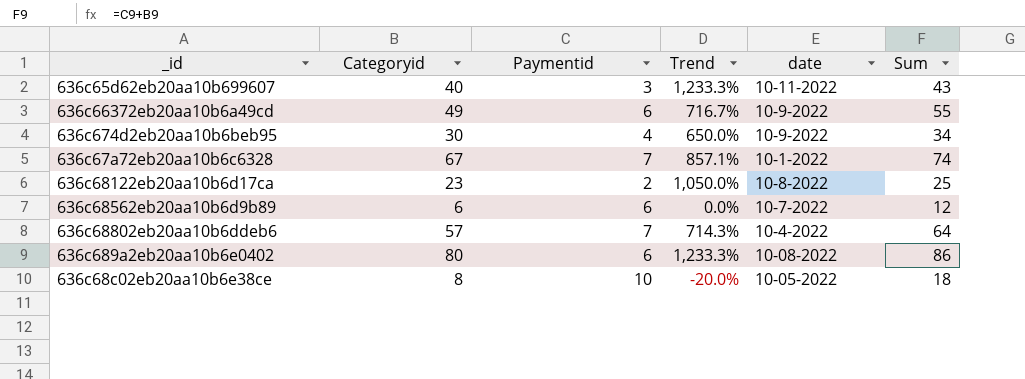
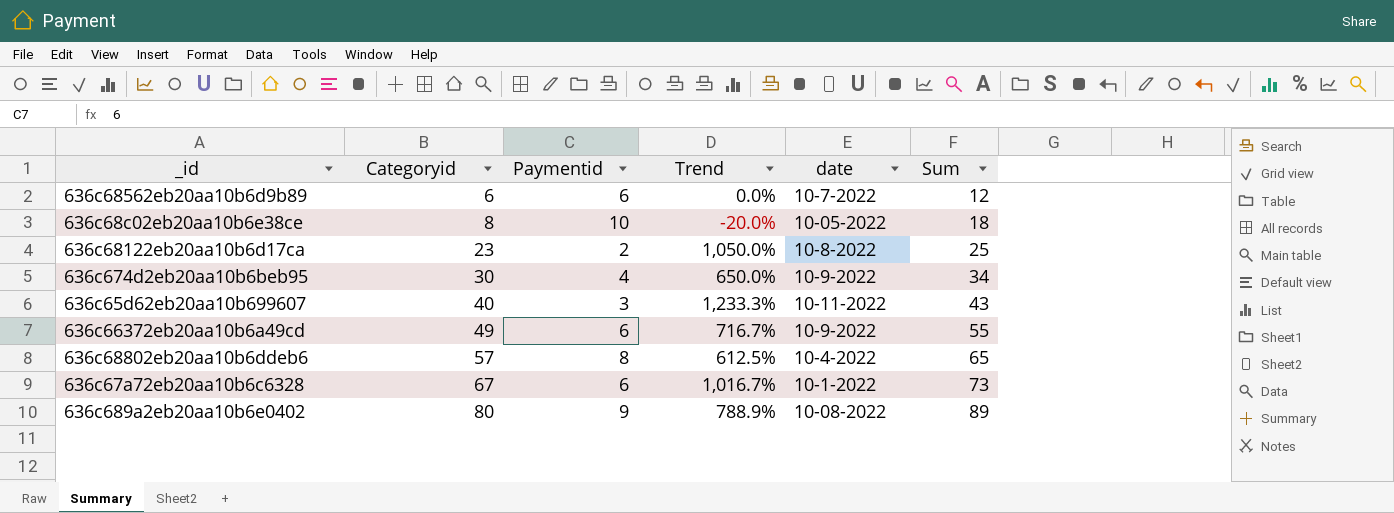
row order: none -> Categoryid ascending
636c68802eb20aa10b6ddeb6 | Paymentid: 7 -> 8
636c68802eb20aa10b6ddeb6 | Trend: 714.3% -> 612.5%
636c68802eb20aa10b6ddeb6 | Sum: 64 -> 65
636c67a72eb20aa10b6c6328 | Paymentid: 7 -> 6
636c67a72eb20aa10b6c6328 | Trend: 857.1% -> 1,016.7%
636c67a72eb20aa10b6c6328 | Sum: 74 -> 73
636c689a2eb20aa10b6e0402 | Paymentid: 6 -> 9
636c689a2eb20aa10b6e0402 | Trend: 1,233.3% -> 788.9%
636c689a2eb20aa10b6e0402 | Sum: 86 -> 89

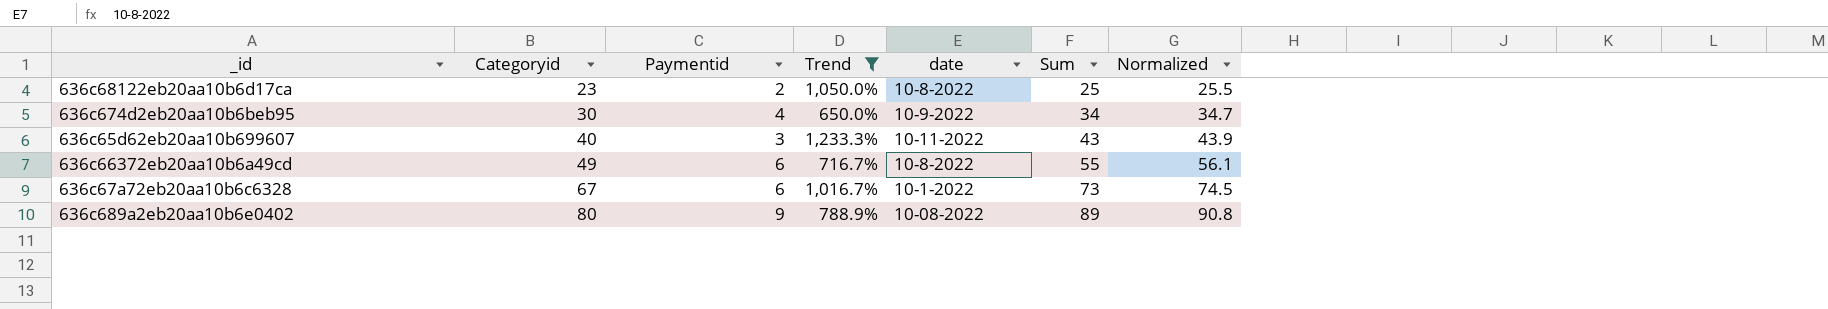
filter: none -> Trend >= 650.0%
column Normalized | formula: none -> [Sum] * 1.02
636c66372eb20aa10b6a49cd | date: 10-9-2022 -> 10-8-2022

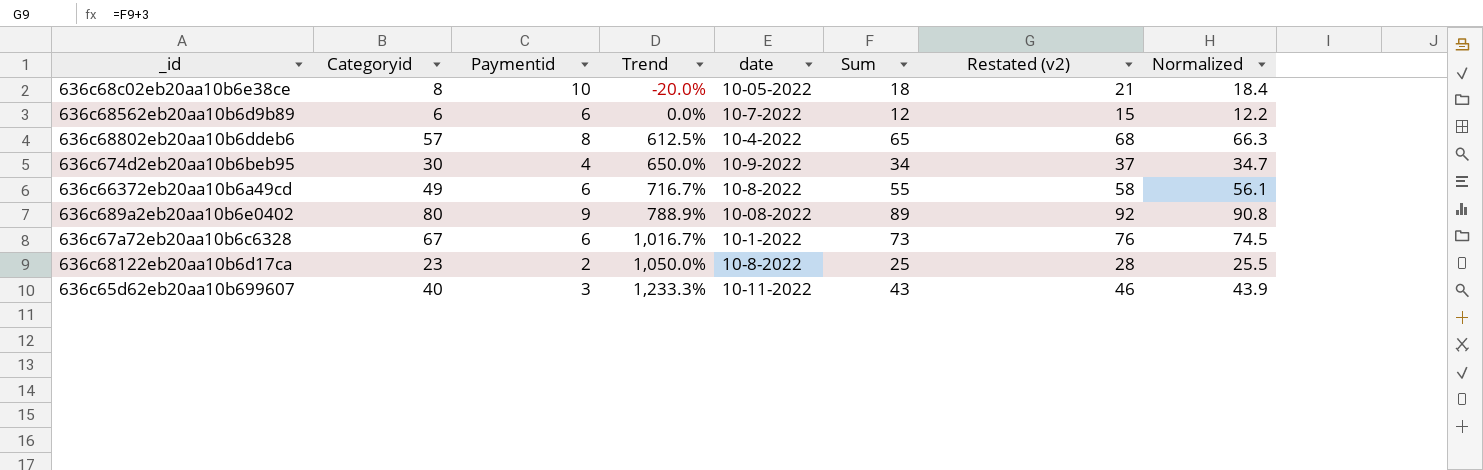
filter: Trend >= 650.0% -> none
row order: Categoryid ascending -> Trend ascending
column Restated (v2) | formula: none -> [Sum] + 3

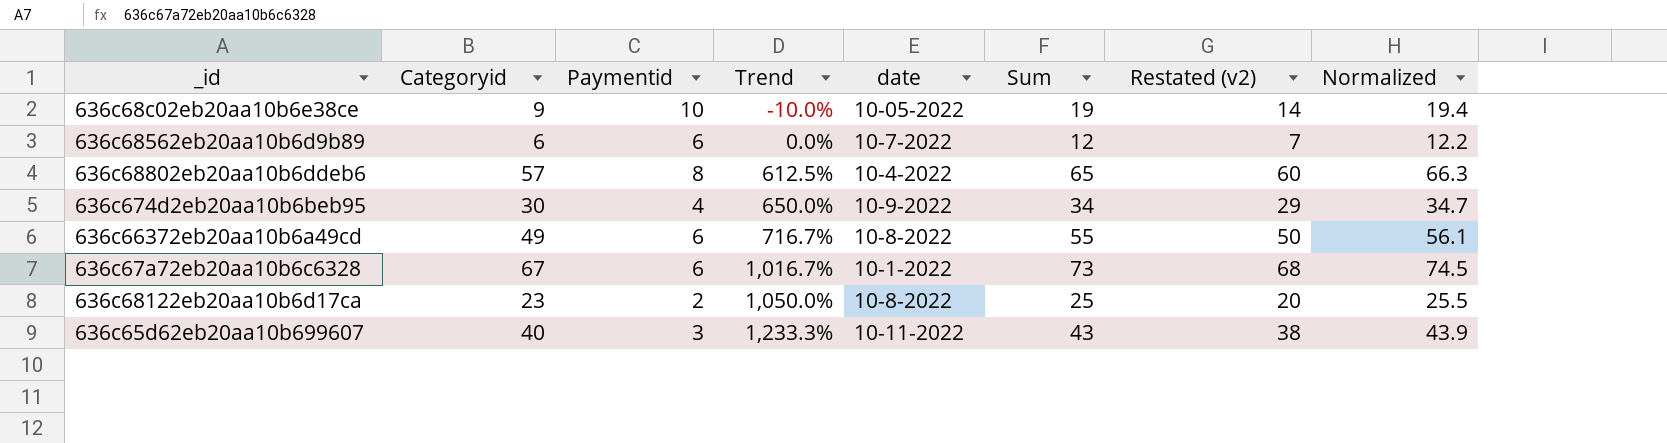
column Restated (v2) | formula: [Sum] + 3 -> [Sum] - 5
row 636c689a2eb20aa10b6e0402: 80 | 9 | 788.9% | 10-08-2022 | 89 | 92 | 90.8 -> none
636c68c02eb20aa10b6e38ce | Categoryid: 8 -> 9
636c68c02eb20aa10b6e38ce | Trend: -20.0% -> -10.0%
636c68c02eb20aa10b6e38ce | Sum: 18 -> 19
636c68c02eb20aa10b6e38ce | Normalized: 18.4 -> 19.4

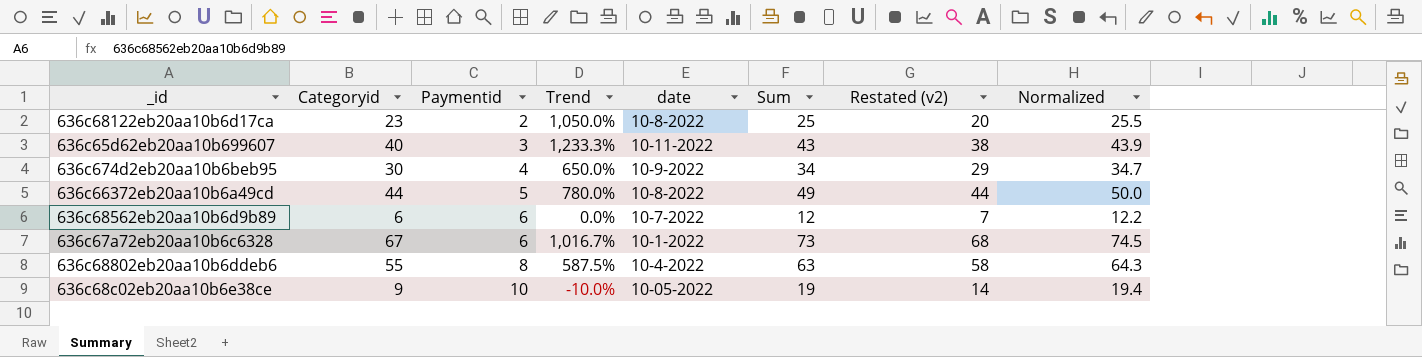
row order: Trend ascending -> Paymentid ascending
636c66372eb20aa10b6a49cd | Categoryid: 49 -> 44
636c66372eb20aa10b6a49cd | Paymentid: 6 -> 5
636c66372eb20aa10b6a49cd | Trend: 716.7% -> 780.0%
636c66372eb20aa10b6a49cd | Sum: 55 -> 49
636c66372eb20aa10b6a49cd | Restated (v2): 50 -> 44
636c66372eb20aa10b6a49cd | Normalized: 56.1 -> 50.0
636c68802eb20aa10b6ddeb6 | Categoryid: 57 -> 55
636c68802eb20aa10b6ddeb6 | Trend: 612.5% -> 587.5%
636c68802eb20aa10b6ddeb6 | Sum: 65 -> 63
636c68802eb20aa10b6ddeb6 | Restated (v2): 60 -> 58
636c68802eb20aa10b6ddeb6 | Normalized: 66.3 -> 64.3

